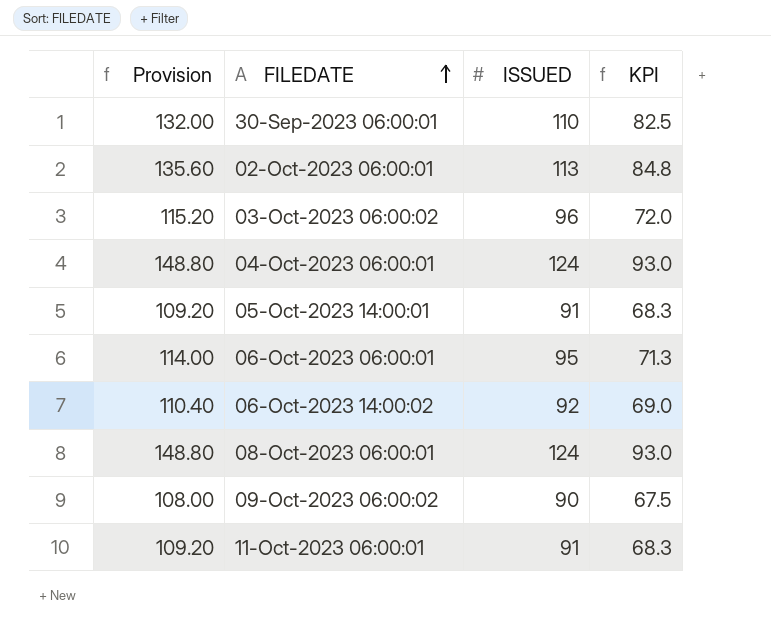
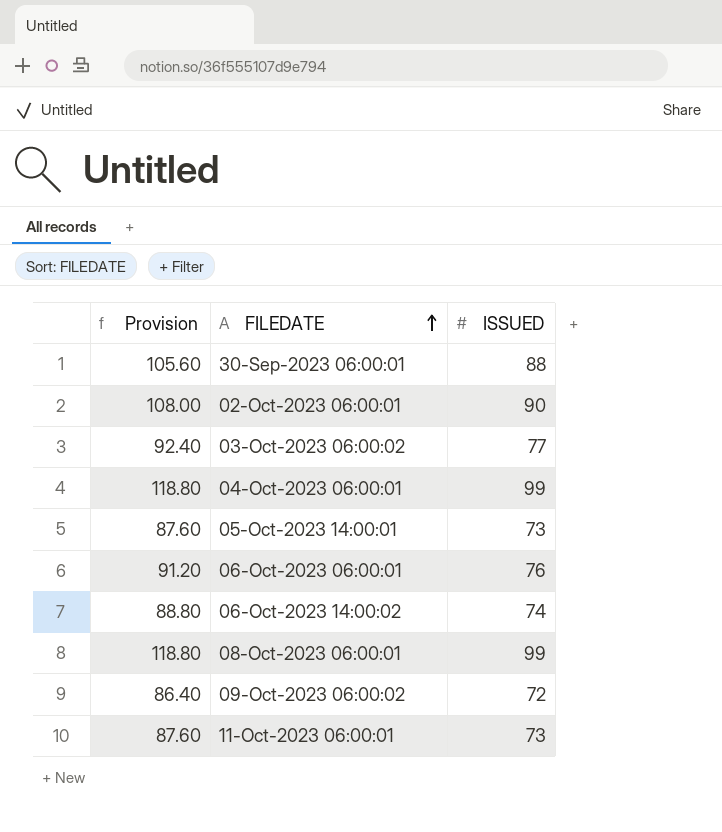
column KPI | formula: [ISSUED] * 0.75 -> none
30-Sep-2023 06:00:01 | Provision: 132.00 -> 105.60
30-Sep-2023 06:00:01 | ISSUED: 110 -> 88
02-Oct-2023 06:00:01 | Provision: 135.60 -> 108.00
02-Oct-2023 06:00:01 | ISSUED: 113 -> 90
03-Oct-2023 06:00:02 | Provision: 115.20 -> 92.40
03-Oct-2023 06:00:02 | ISSUED: 96 -> 77
04-Oct-2023 06:00:01 | Provision: 148.80 -> 118.80
04-Oct-2023 06:00:01 | ISSUED: 124 -> 99
05-Oct-2023 14:00:01 | Provision: 109.20 -> 87.60
05-Oct-2023 14:00:01 | ISSUED: 91 -> 73
06-Oct-2023 06:00:01 | Provision: 114.00 -> 91.20
06-Oct-2023 06:00:01 | ISSUED: 95 -> 76
06-Oct-2023 14:00:02 | Provision: 110.40 -> 88.80
06-Oct-2023 14:00:02 | ISSUED: 92 -> 74
08-Oct-2023 06:00:01 | Provision: 148.80 -> 118.80
08-Oct-2023 06:00:01 | ISSUED: 124 -> 99
09-Oct-2023 06:00:02 | Provision: 108.00 -> 86.40
09-Oct-2023 06:00:02 | ISSUED: 90 -> 72
11-Oct-2023 06:00:01 | Provision: 109.20 -> 87.60
11-Oct-2023 06:00:01 | ISSUED: 91 -> 73

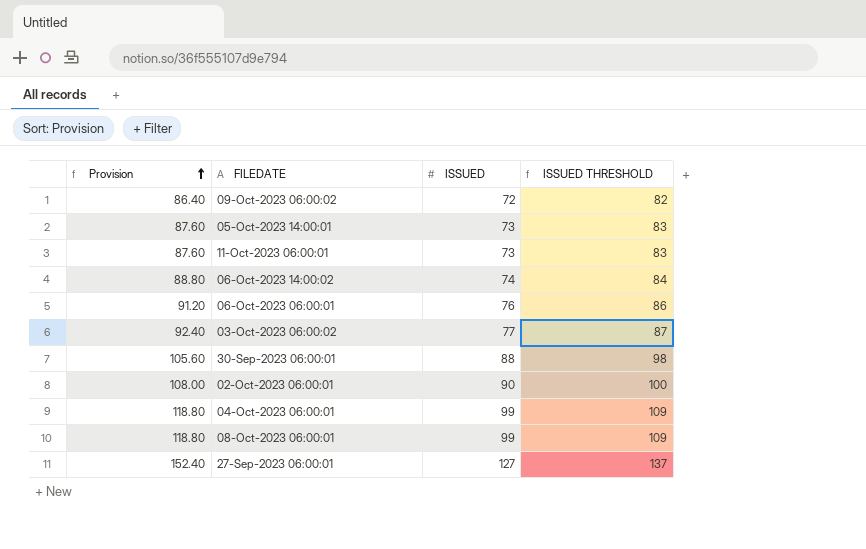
row order: FILEDATE ascending -> Provision ascending
column ISSUED THRESHOLD | formula: none -> [ISSUED] + 10
row 27-Sep-2023 06:00:01: none -> 152.40 | 127 | 137

